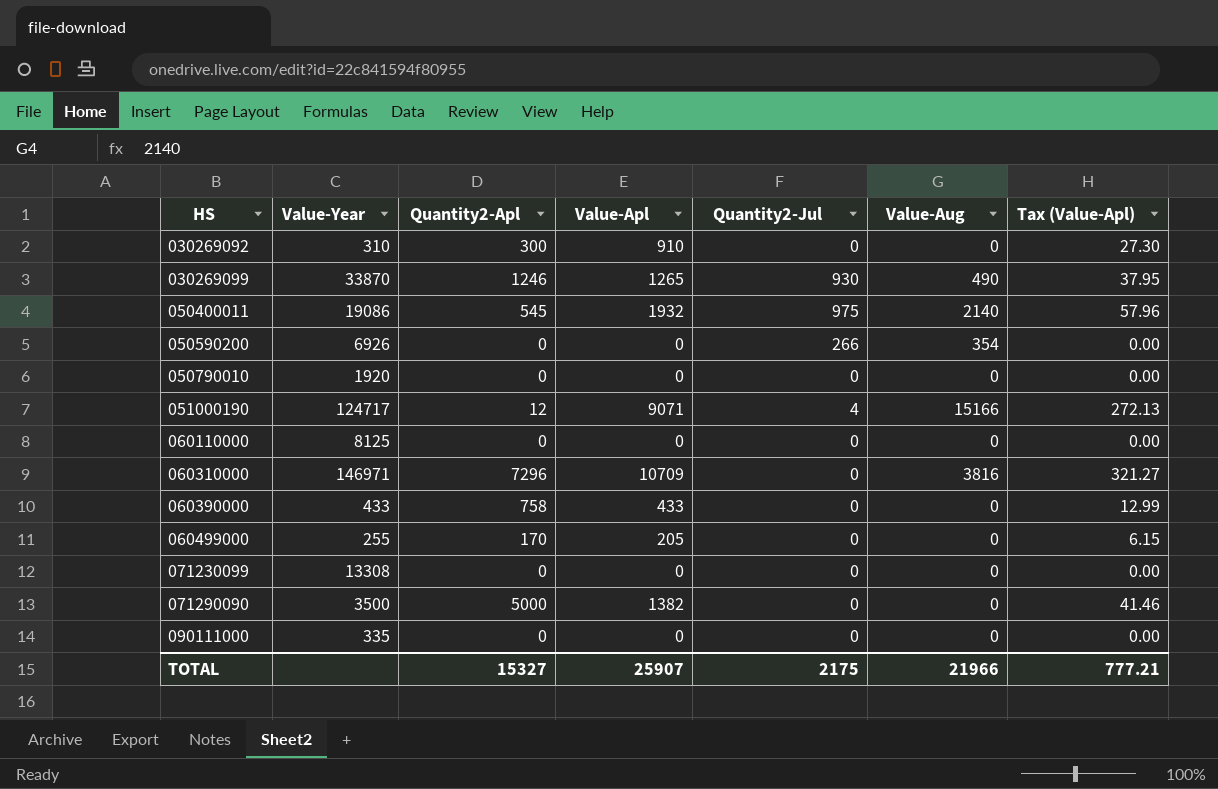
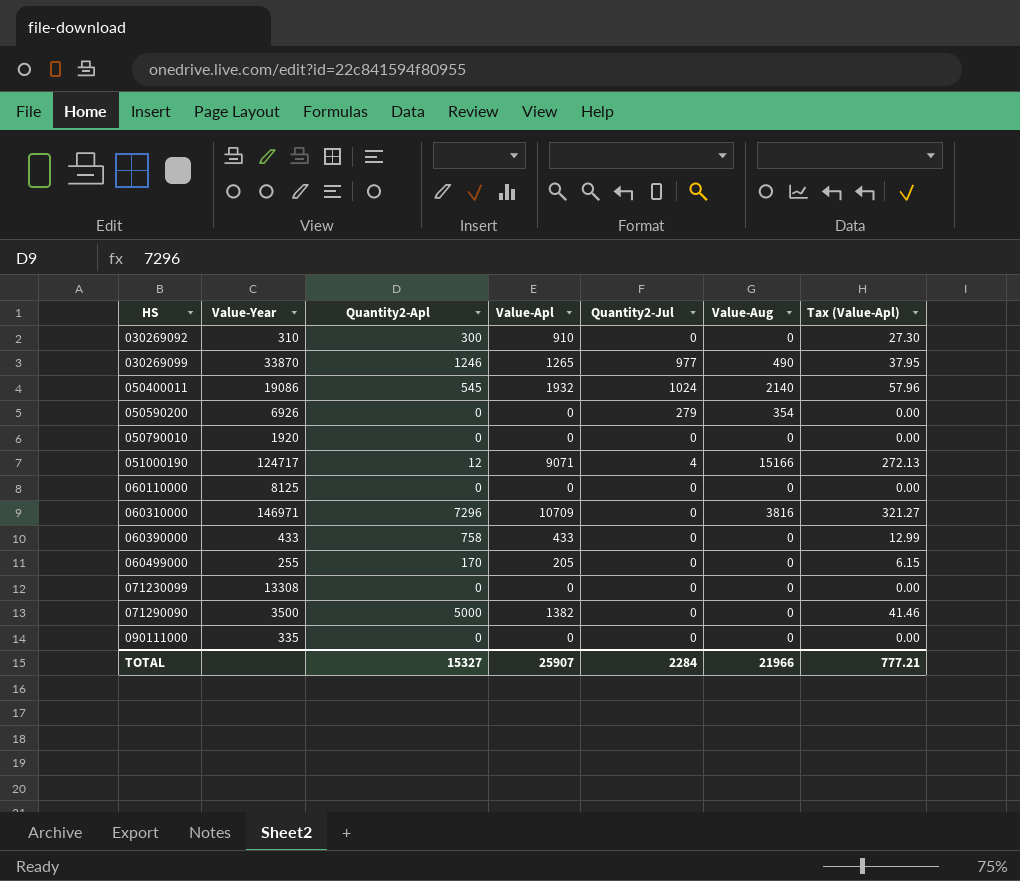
030269099 | Quantity2-Jul: 930 -> 977
050400011 | Quantity2-Jul: 975 -> 1024
050590200 | Quantity2-Jul: 266 -> 279
TOTAL | Quantity2-Jul: 2175 -> 2284

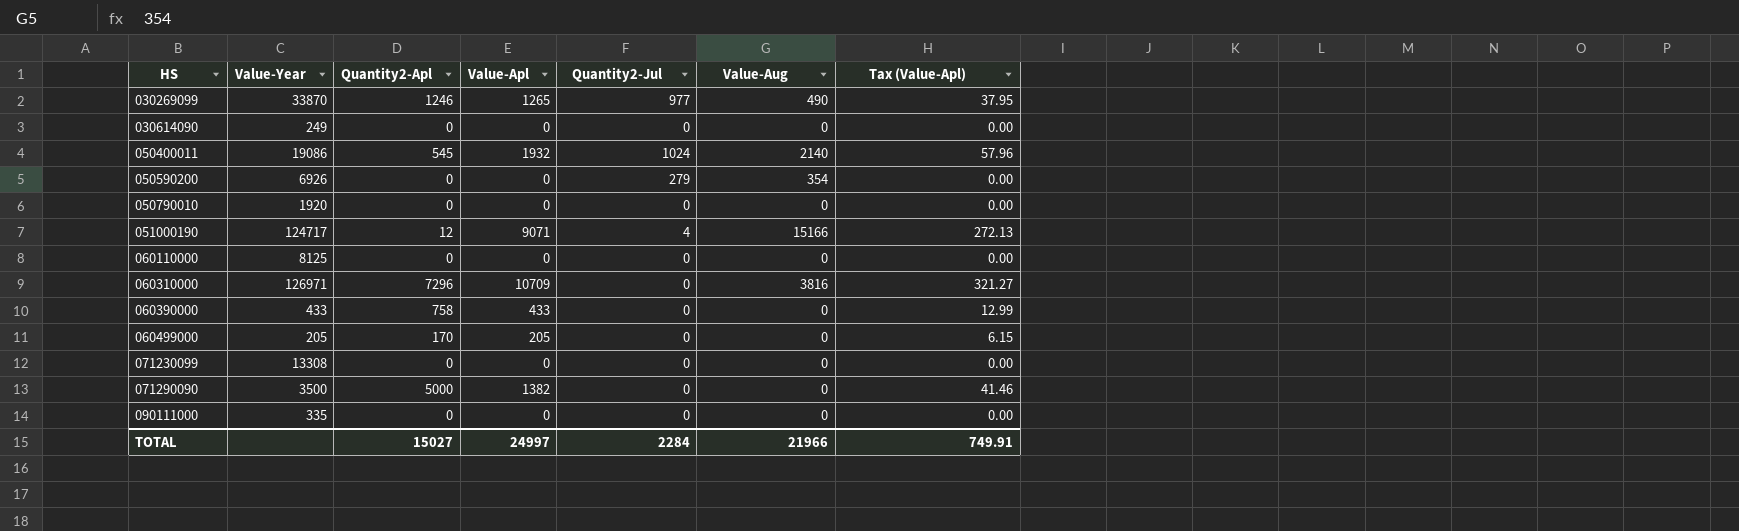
row 030269092: 310 | 300 | 910 | 0 | 0 | 27.30 -> none
row 030614090: none -> 249 | 0 | 0 | 0 | 0 | 0.00
060310000 | Value-Year: 146971 -> 126971
060499000 | Value-Year: 255 -> 205
TOTAL | Quantity2-Apl: 15327 -> 15027
TOTAL | Value-Apl: 25907 -> 24997
TOTAL | Tax (Value-Apl): 777.21 -> 749.91

